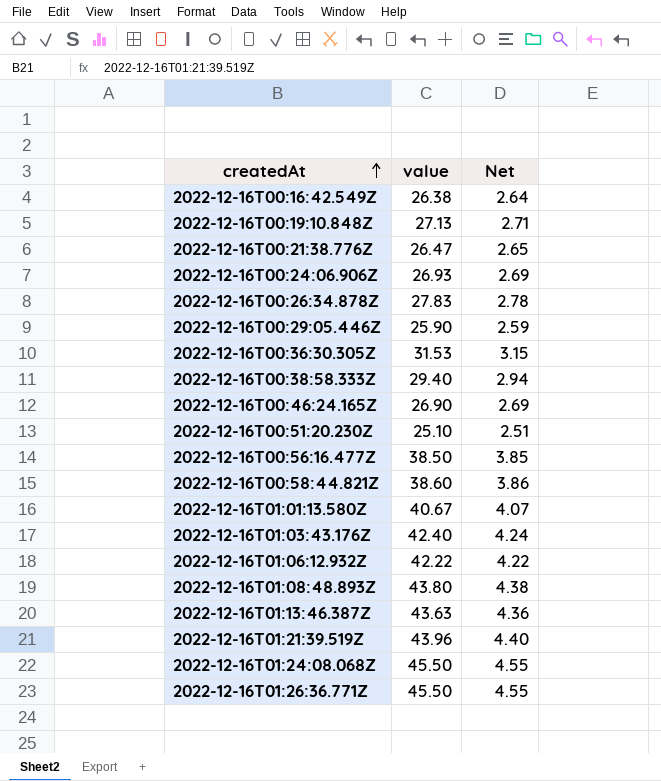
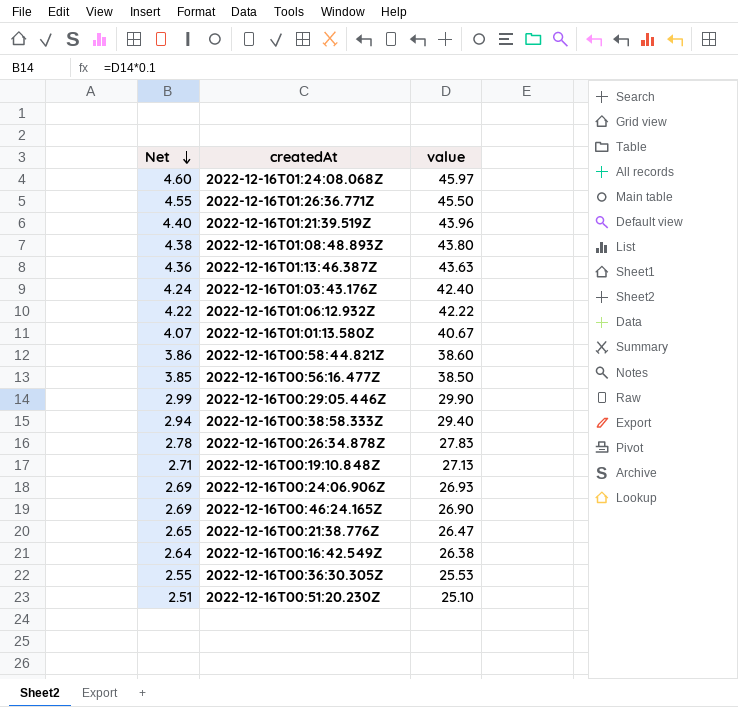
row order: createdAt ascending -> Net descending
column Net | position: 3 -> 1
2022-12-16T01:24:08.068Z | Net: 4.55 -> 4.60
2022-12-16T01:24:08.068Z | value: 45.50 -> 45.97
2022-12-16T00:29:05.446Z | Net: 2.59 -> 2.99
2022-12-16T00:29:05.446Z | value: 25.90 -> 29.90
2022-12-16T00:36:30.305Z | Net: 3.15 -> 2.55
2022-12-16T00:36:30.305Z | value: 31.53 -> 25.53

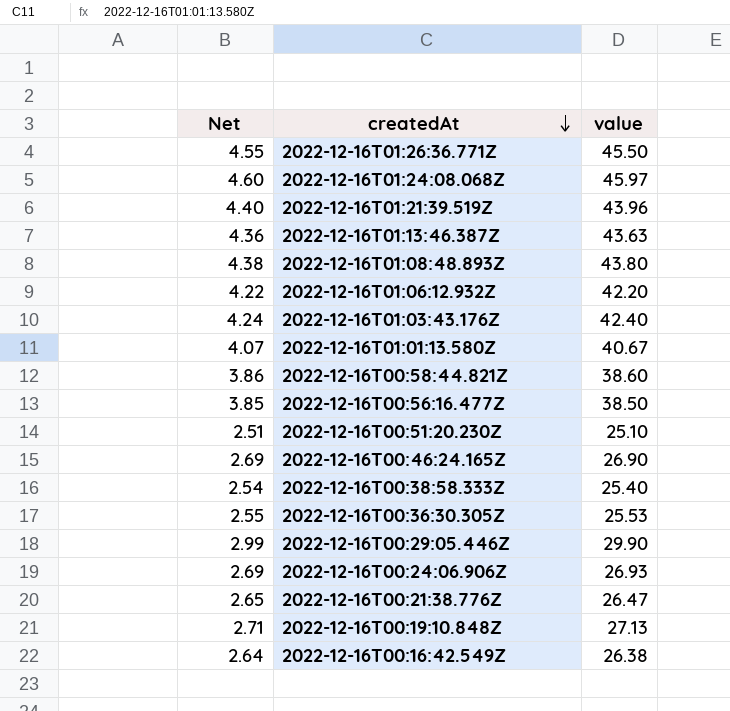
row order: Net descending -> createdAt descending
row 2022-12-16T00:26:34.878Z: 2.78 | 27.83 -> none
2022-12-16T01:06:12.932Z | value: 42.22 -> 42.20
2022-12-16T00:38:58.333Z | Net: 2.94 -> 2.54
2022-12-16T00:38:58.333Z | value: 29.40 -> 25.40

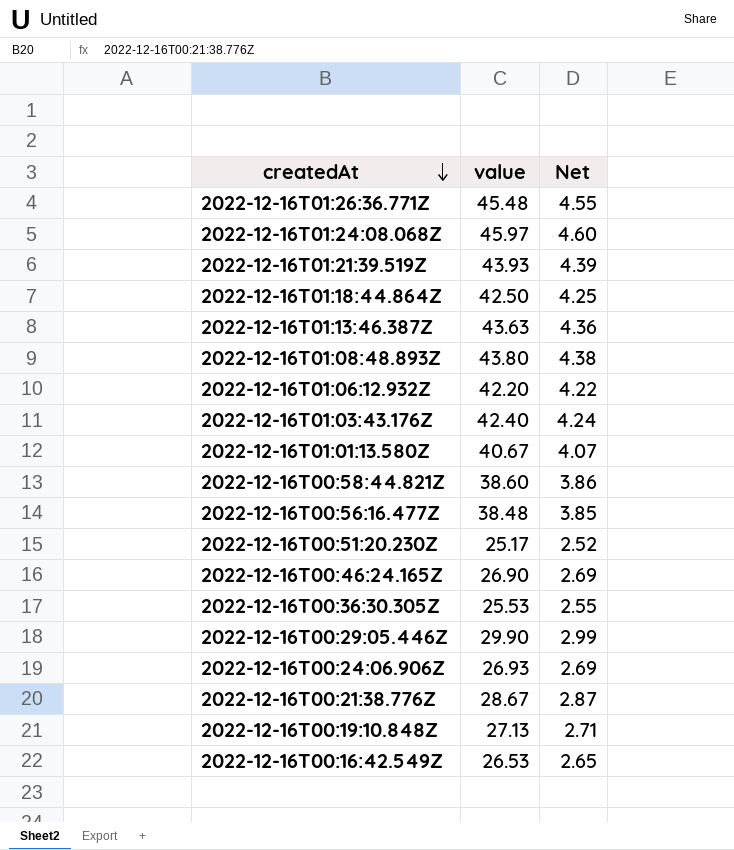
column Net | position: 1 -> 3
row 2022-12-16T00:38:58.333Z: 2.54 | 25.40 -> none
2022-12-16T01:26:36.771Z | value: 45.50 -> 45.48
2022-12-16T01:21:39.519Z | value: 43.96 -> 43.93
2022-12-16T01:21:39.519Z | Net: 4.40 -> 4.39
row 2022-12-16T01:18:44.864Z: none -> 42.50 | 4.25
2022-12-16T00:56:16.477Z | value: 38.50 -> 38.48
2022-12-16T00:51:20.230Z | value: 25.10 -> 25.17
2022-12-16T00:51:20.230Z | Net: 2.51 -> 2.52
2022-12-16T00:21:38.776Z | value: 26.47 -> 28.67
2022-12-16T00:21:38.776Z | Net: 2.65 -> 2.87
2022-12-16T00:16:42.549Z | value: 26.38 -> 26.53
2022-12-16T00:16:42.549Z | Net: 2.64 -> 2.65

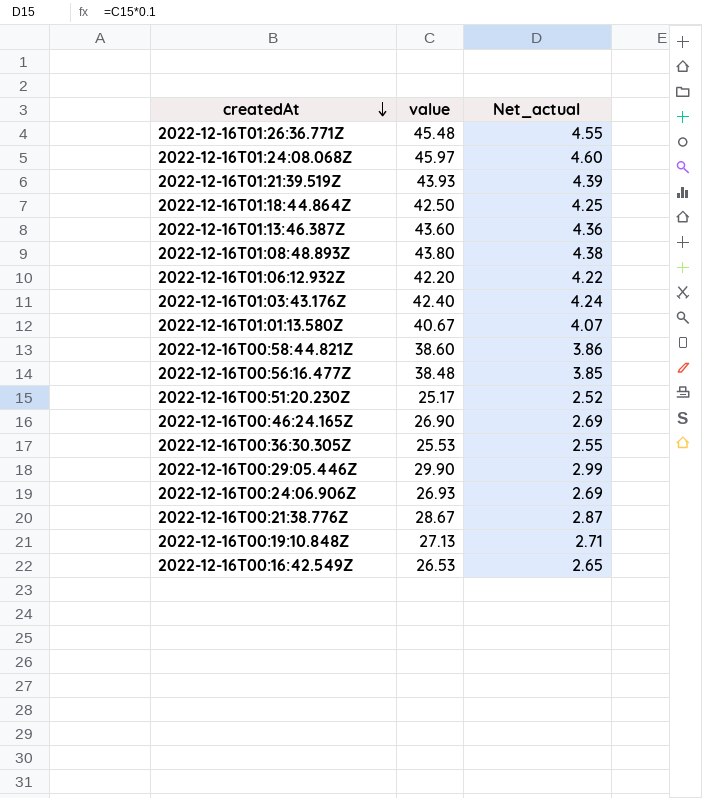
column name: Net -> Net_actual
2022-12-16T01:13:46.387Z | value: 43.63 -> 43.60

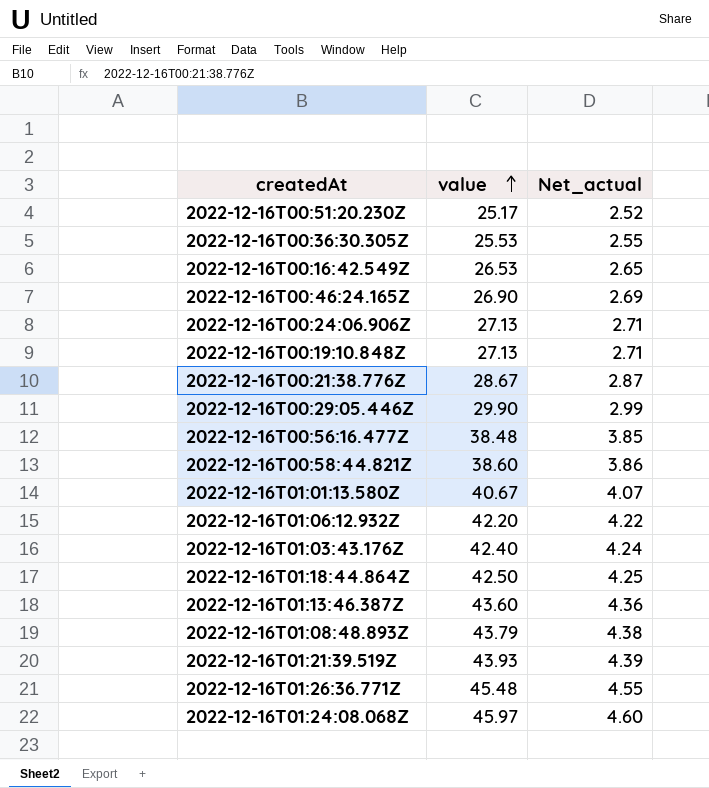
row order: createdAt descending -> value ascending
2022-12-16T00:24:06.906Z | value: 26.93 -> 27.13
2022-12-16T00:24:06.906Z | Net_actual: 2.69 -> 2.71
2022-12-16T01:08:48.893Z | value: 43.80 -> 43.79

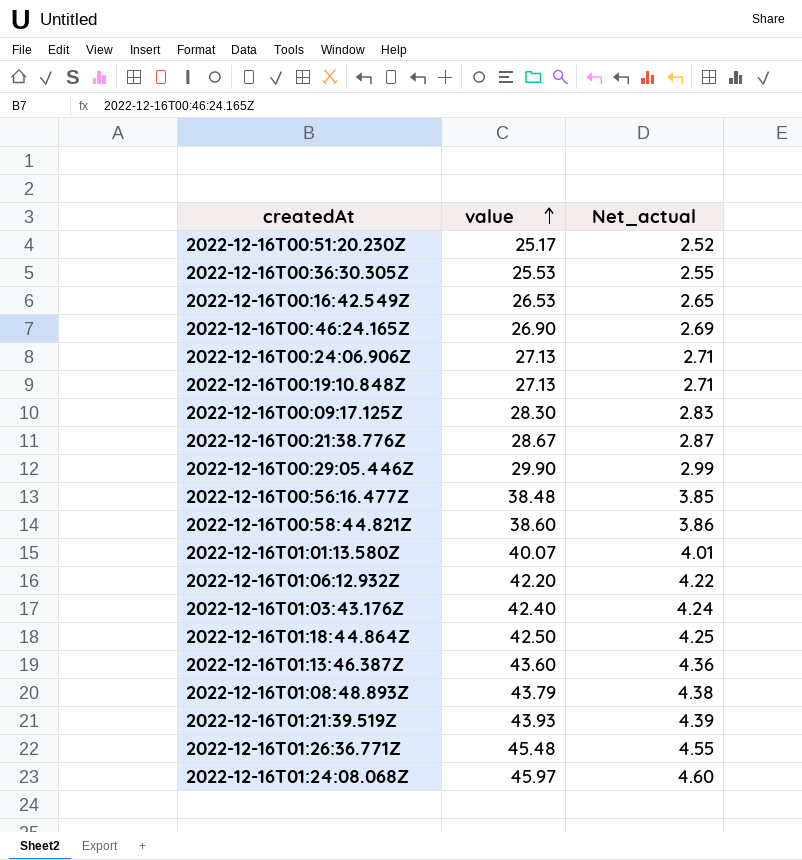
row 2022-12-16T00:09:17.125Z: none -> 28.30 | 2.83
2022-12-16T01:01:13.580Z | value: 40.67 -> 40.07
2022-12-16T01:01:13.580Z | Net_actual: 4.07 -> 4.01

